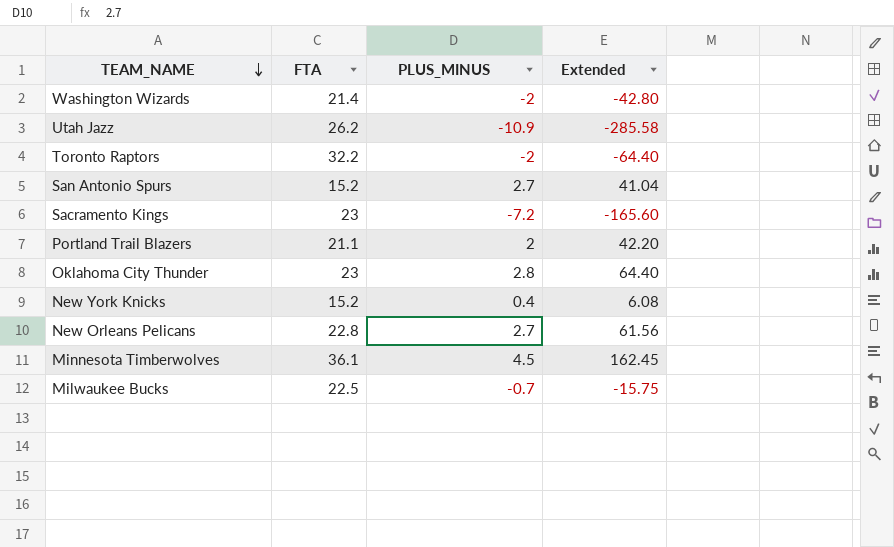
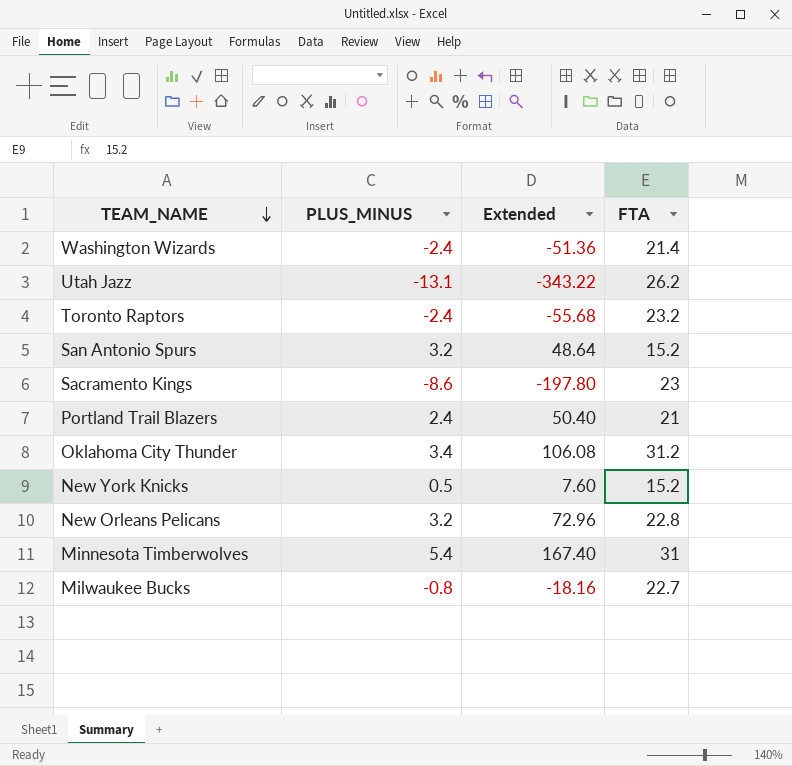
column FTA | position: 2 -> 4
Washington Wizards | PLUS_MINUS: -2 -> -2.4
Washington Wizards | Extended: -42.80 -> -51.36
Utah Jazz | PLUS_MINUS: -10.9 -> -13.1
Utah Jazz | Extended: -285.58 -> -343.22
Toronto Raptors | PLUS_MINUS: -2 -> -2.4
Toronto Raptors | Extended: -64.40 -> -55.68
Toronto Raptors | FTA: 32.2 -> 23.2
San Antonio Spurs | PLUS_MINUS: 2.7 -> 3.2
San Antonio Spurs | Extended: 41.04 -> 48.64
Sacramento Kings | PLUS_MINUS: -7.2 -> -8.6
Sacramento Kings | Extended: -165.60 -> -197.80
Portland Trail Blazers | PLUS_MINUS: 2 -> 2.4
Portland Trail Blazers | Extended: 42.20 -> 50.40
Portland Trail Blazers | FTA: 21.1 -> 21
Oklahoma City Thunder | PLUS_MINUS: 2.8 -> 3.4
Oklahoma City Thunder | Extended: 64.40 -> 106.08
Oklahoma City Thunder | FTA: 23 -> 31.2
New York Knicks | PLUS_MINUS: 0.4 -> 0.5
New York Knicks | Extended: 6.08 -> 7.60
New Orleans Pelicans | PLUS_MINUS: 2.7 -> 3.2
New Orleans Pelicans | Extended: 61.56 -> 72.96
Minnesota Timberwolves | PLUS_MINUS: 4.5 -> 5.4
Minnesota Timberwolves | Extended: 162.45 -> 167.40
Minnesota Timberwolves | FTA: 36.1 -> 31
Milwaukee Bucks | PLUS_MINUS: -0.7 -> -0.8
Milwaukee Bucks | Extended: -15.75 -> -18.16
Milwaukee Bucks | FTA: 22.5 -> 22.7

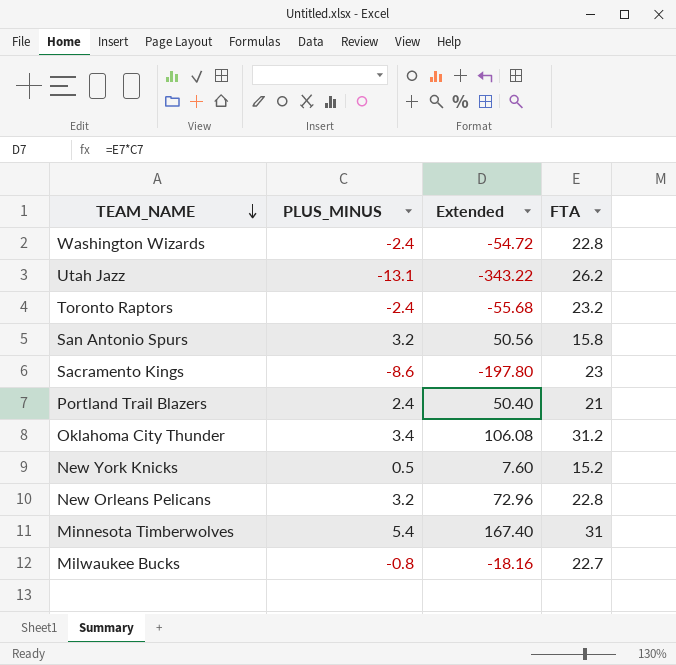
Washington Wizards | Extended: -51.36 -> -54.72
Washington Wizards | FTA: 21.4 -> 22.8
San Antonio Spurs | Extended: 48.64 -> 50.56
San Antonio Spurs | FTA: 15.2 -> 15.8

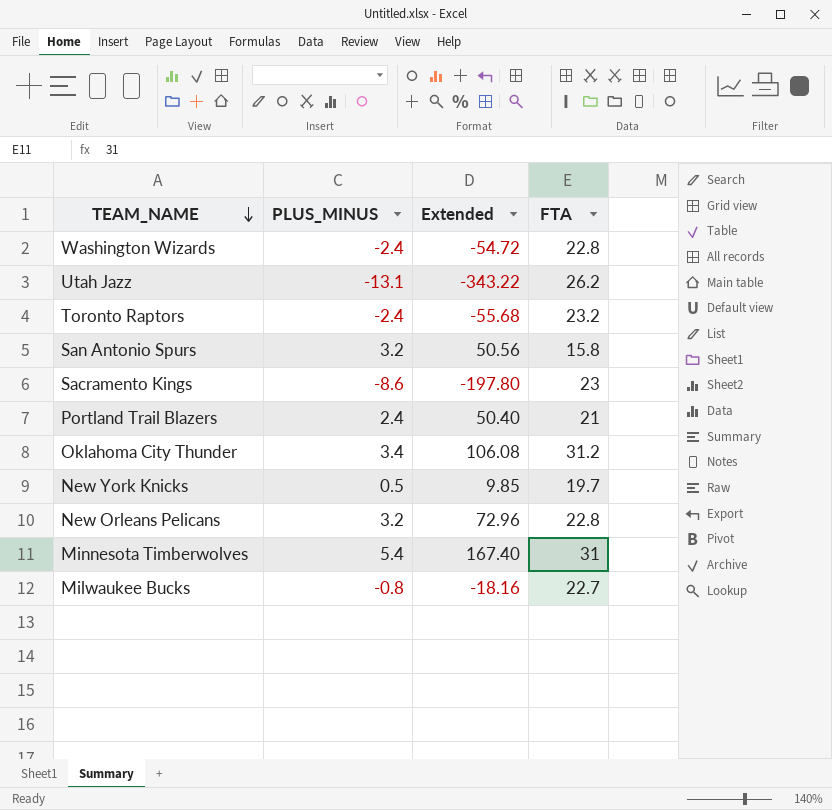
New York Knicks | Extended: 7.60 -> 9.85
New York Knicks | FTA: 15.2 -> 19.7

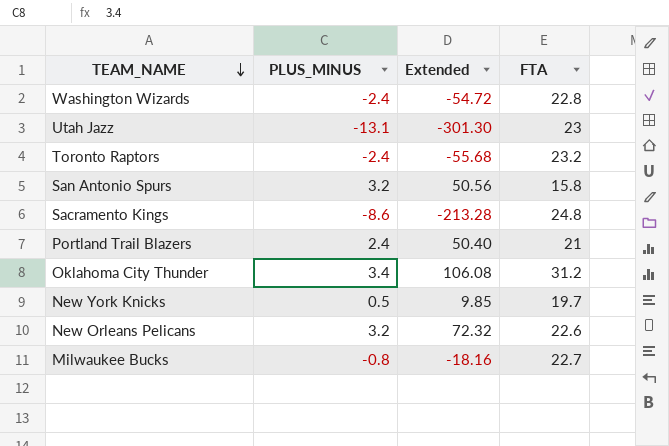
row Minnesota Timberwolves: 5.4 | 167.40 | 31 -> none
Utah Jazz | Extended: -343.22 -> -301.30
Utah Jazz | FTA: 26.2 -> 23
Sacramento Kings | Extended: -197.80 -> -213.28
Sacramento Kings | FTA: 23 -> 24.8
New Orleans Pelicans | Extended: 72.96 -> 72.32
New Orleans Pelicans | FTA: 22.8 -> 22.6

